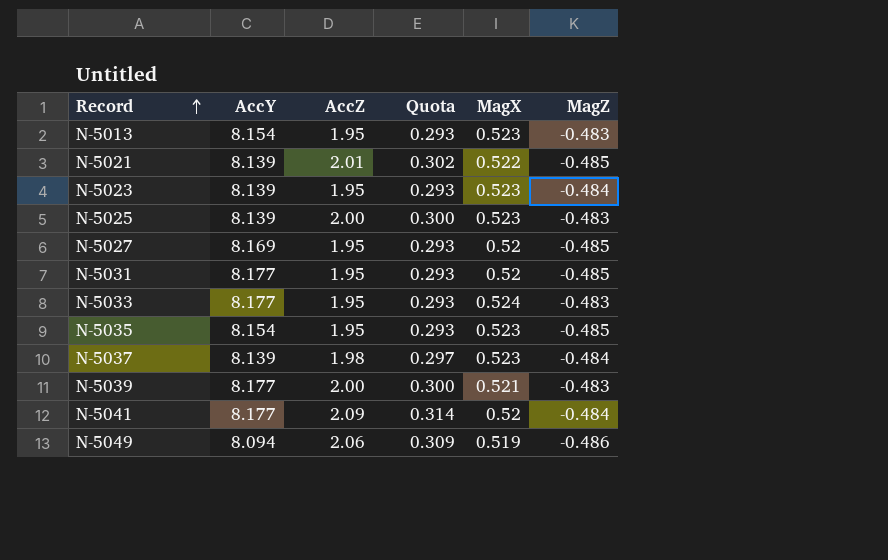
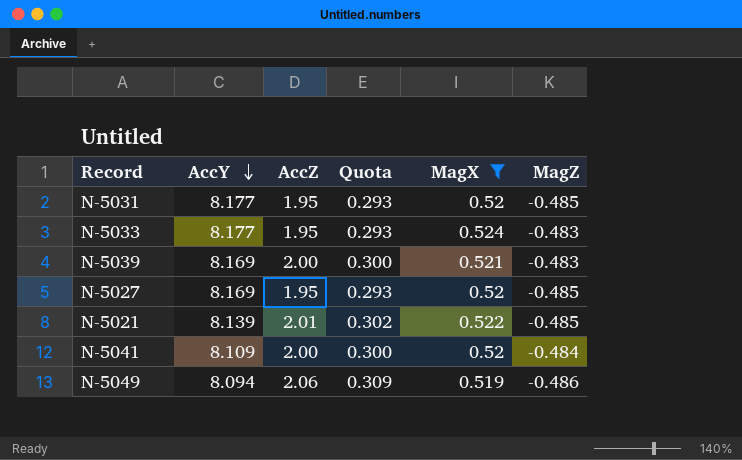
filter: none -> MagX != 0.523
row order: Record ascending -> AccY descending
N-5039 | AccY: 8.177 -> 8.169
N-5041 | AccY: 8.177 -> 8.109
N-5041 | AccZ: 2.09 -> 2.00
N-5041 | Quota: 0.314 -> 0.300

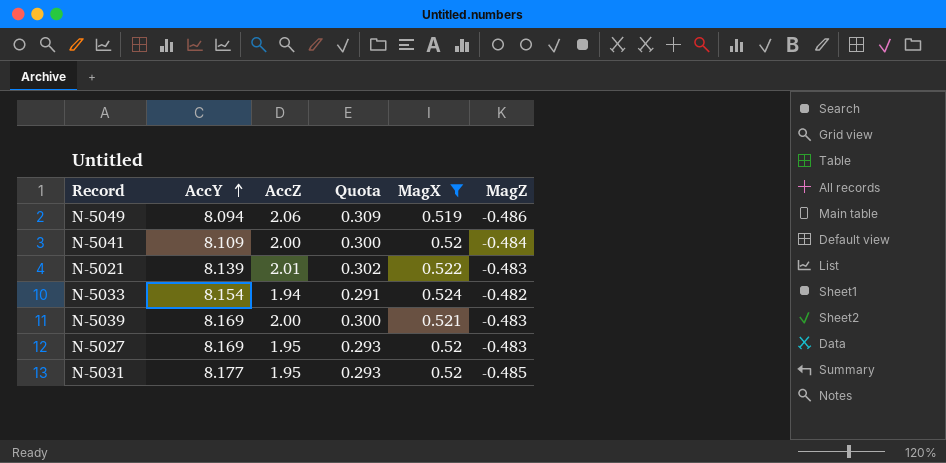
row order: AccY descending -> AccY ascending
N-5021 | MagZ: -0.485 -> -0.483
N-5033 | AccY: 8.177 -> 8.154
N-5033 | AccZ: 1.95 -> 1.94
N-5033 | Quota: 0.293 -> 0.291
N-5033 | MagZ: -0.483 -> -0.482
N-5027 | MagZ: -0.485 -> -0.483

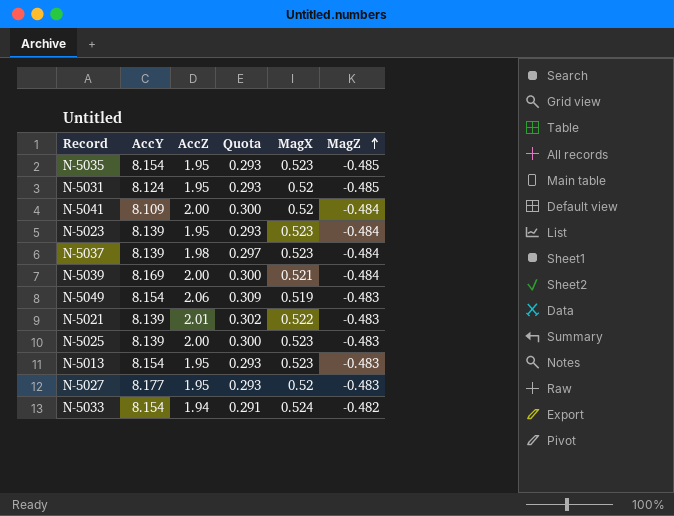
filter: MagX != 0.523 -> none
row order: AccY ascending -> MagZ ascending
N-5031 | AccY: 8.177 -> 8.124
N-5039 | MagZ: -0.483 -> -0.484
N-5049 | AccY: 8.094 -> 8.154
N-5049 | MagZ: -0.486 -> -0.483
N-5027 | AccY: 8.169 -> 8.177

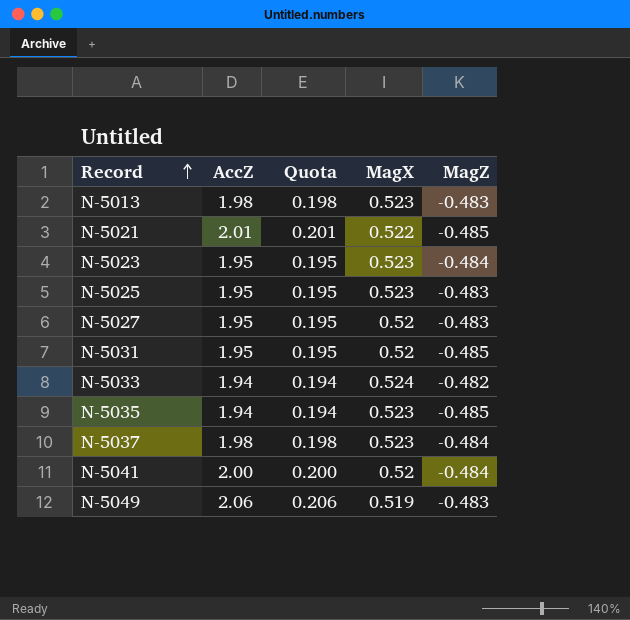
row order: MagZ ascending -> Record ascending
column AccY | position: 2 -> none
column Quota | formula: [AccZ] * 0.15 -> [AccZ] * 0.1
row N-5039: 8.169 | 2.00 | 0.300 | 0.521 | -0.484 -> none
N-5013 | AccZ: 1.95 -> 1.98
N-5021 | MagZ: -0.483 -> -0.485
N-5025 | AccZ: 2.00 -> 1.95
N-5035 | AccZ: 1.95 -> 1.94

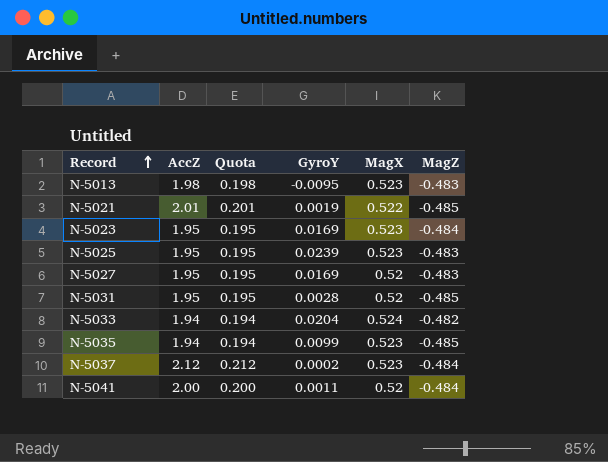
column GyroY | position: none -> 4
row N-5049: 2.06 | 0.206 | 0.519 | -0.483 -> none
N-5037 | AccZ: 1.98 -> 2.12
N-5037 | Quota: 0.198 -> 0.212

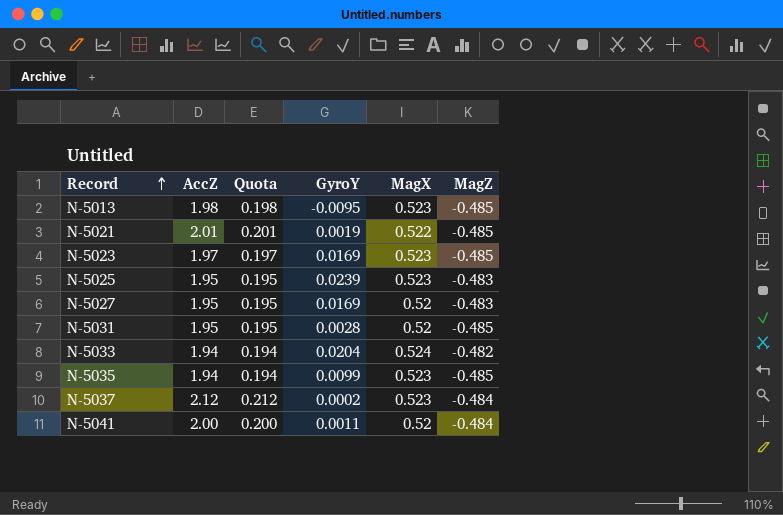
N-5013 | MagZ: -0.483 -> -0.485
N-5023 | AccZ: 1.95 -> 1.97
N-5023 | Quota: 0.195 -> 0.197
N-5023 | MagZ: -0.484 -> -0.485

